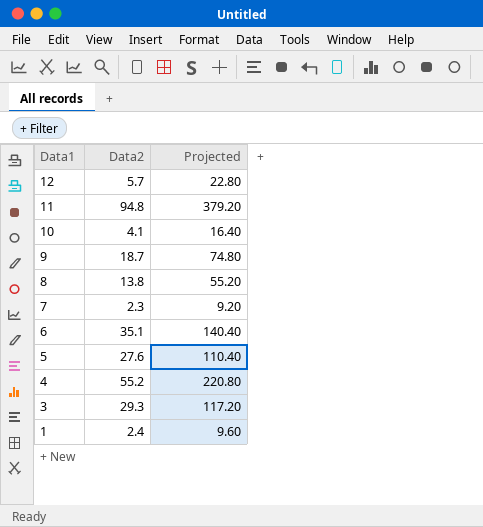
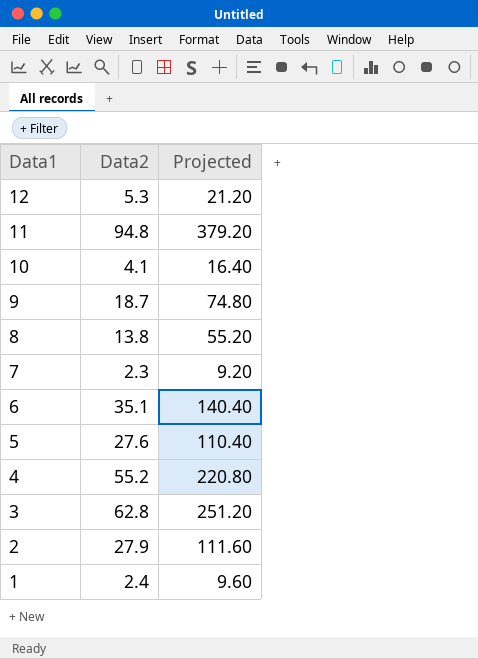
12 | Data2: 5.7 -> 5.3
12 | Projected: 22.80 -> 21.20
3 | Data2: 29.3 -> 62.8
3 | Projected: 117.20 -> 251.20
row 2: none -> 27.9 | 111.60

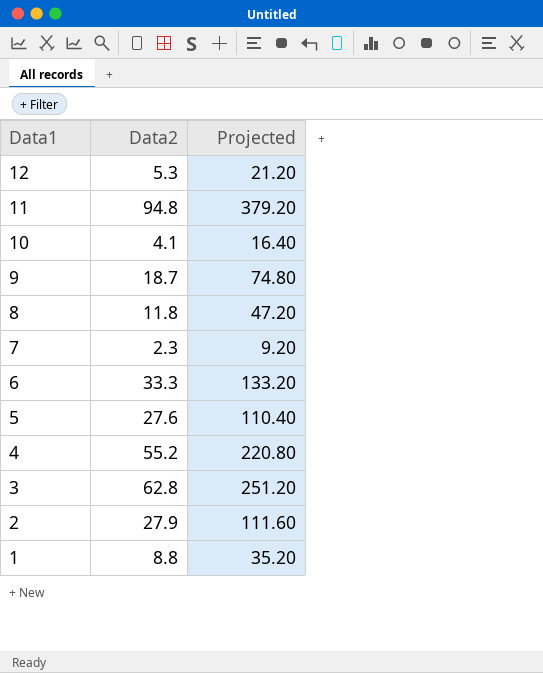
8 | Data2: 13.8 -> 11.8
8 | Projected: 55.20 -> 47.20
6 | Data2: 35.1 -> 33.3
6 | Projected: 140.40 -> 133.20
1 | Data2: 2.4 -> 8.8
1 | Projected: 9.60 -> 35.20

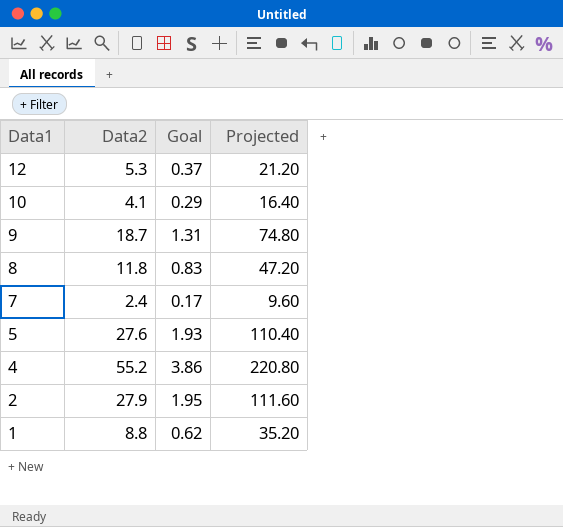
column Goal | formula: none -> [Data2] * 0.07
row 11: 94.8 | 379.20 -> none
row 6: 33.3 | 133.20 -> none
row 3: 62.8 | 251.20 -> none
7 | Data2: 2.3 -> 2.4
7 | Projected: 9.20 -> 9.60

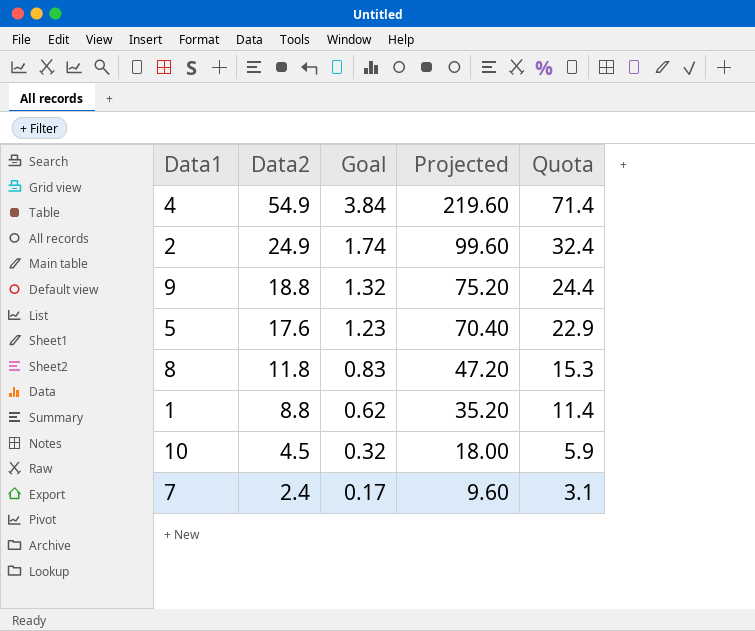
row order: Data1 descending -> Data2 descending
column Quota | formula: none -> [Data2] * 1.3
row 12: 5.3 | 0.37 | 21.20 -> none
4 | Data2: 55.2 -> 54.9
4 | Goal: 3.86 -> 3.84
4 | Projected: 220.80 -> 219.60
2 | Data2: 27.9 -> 24.9
2 | Goal: 1.95 -> 1.74
2 | Projected: 111.60 -> 99.60
9 | Data2: 18.7 -> 18.8
9 | Goal: 1.31 -> 1.32
9 | Projected: 74.80 -> 75.20
5 | Data2: 27.6 -> 17.6
5 | Goal: 1.93 -> 1.23
5 | Projected: 110.40 -> 70.40
10 | Data2: 4.1 -> 4.5
10 | Goal: 0.29 -> 0.32
10 | Projected: 16.40 -> 18.00

